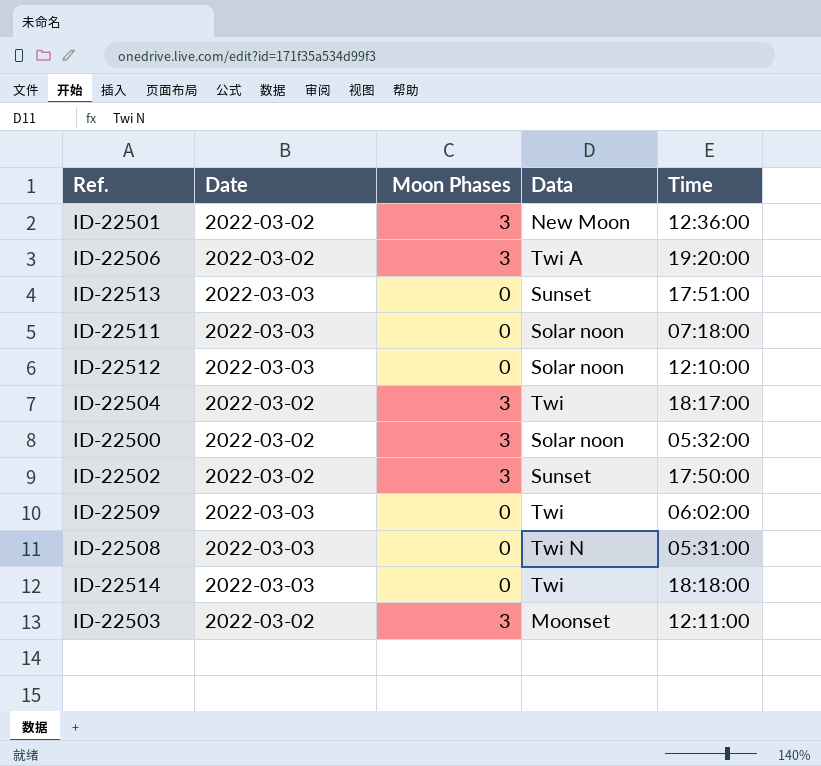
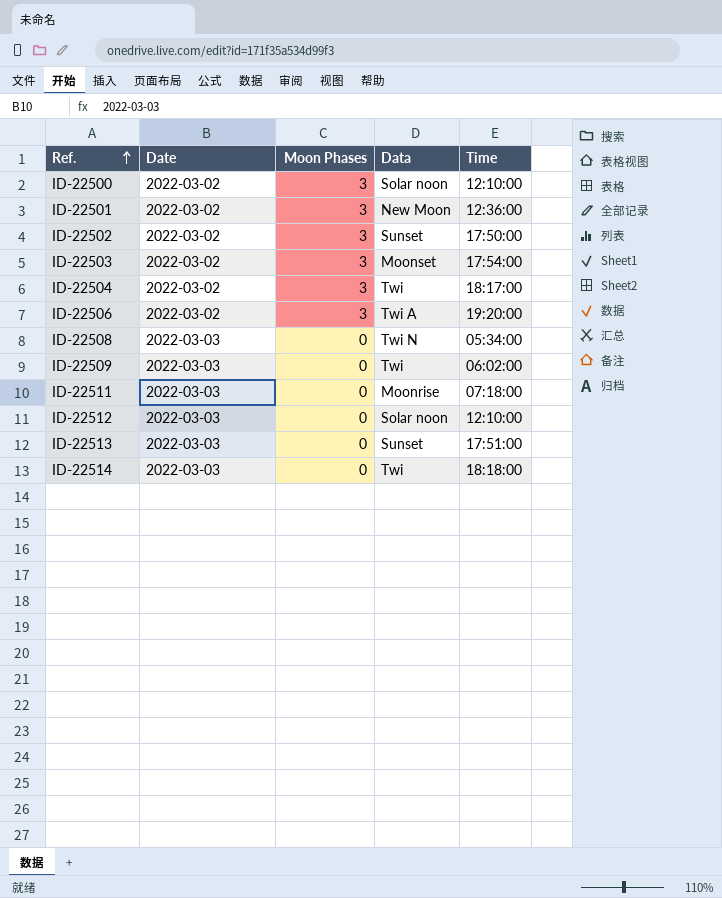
row order: none -> Ref. ascending
ID-22500 | Time: 05:32:00 -> 12:10:00
ID-22503 | Time: 12:11:00 -> 17:54:00
ID-22508 | Time: 05:31:00 -> 05:34:00
ID-22511 | Data: Solar noon -> Moonrise

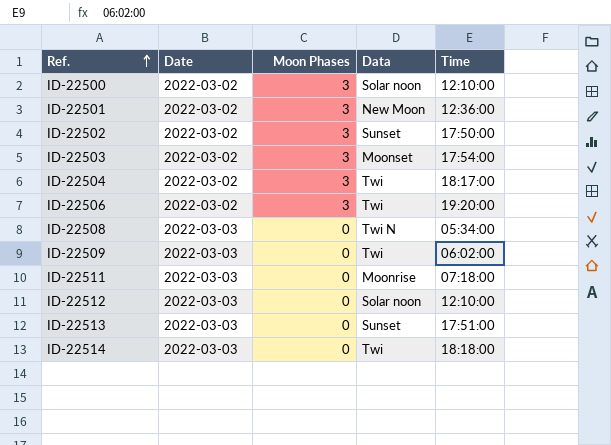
ID-22506 | Data: Twi A -> Twi

